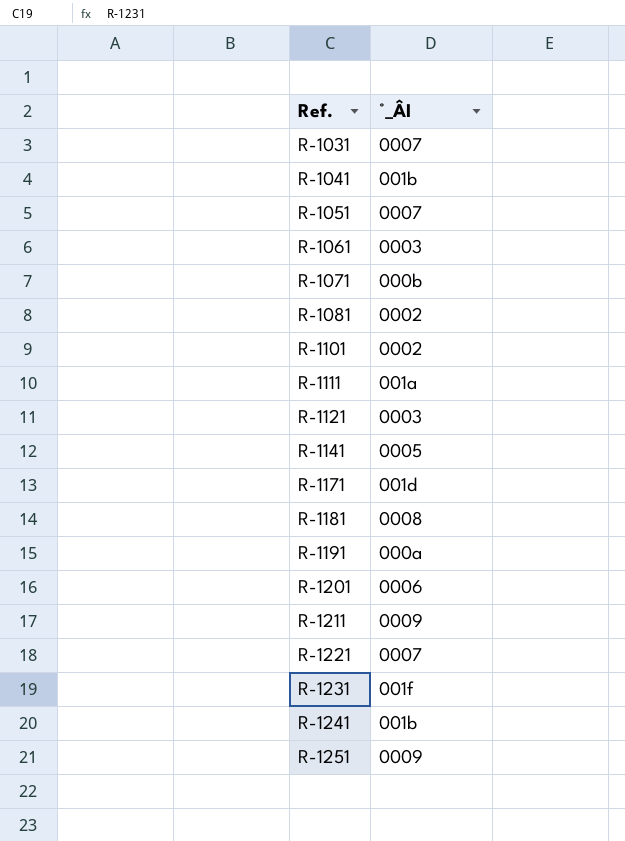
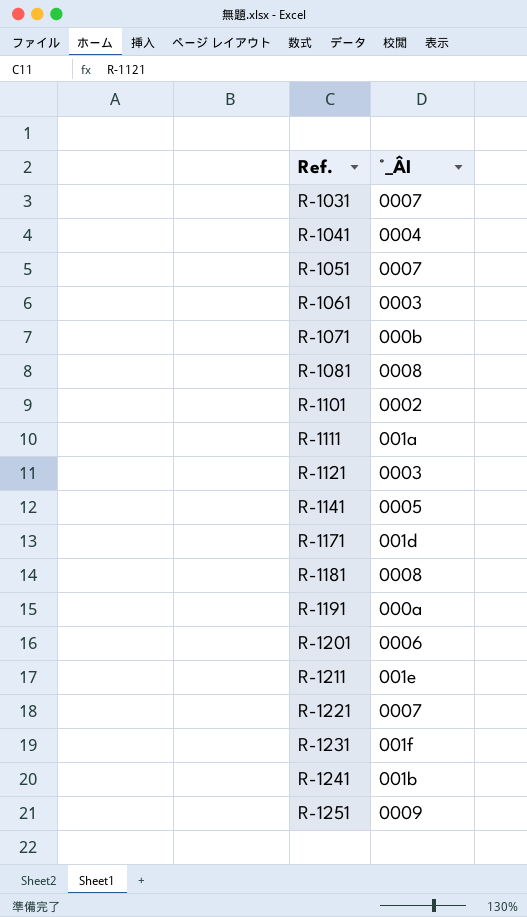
R-1041 | °_ÂI: 001b -> 0004
R-1081 | °_ÂI: 0002 -> 0008
R-1211 | °_ÂI: 0009 -> 001e

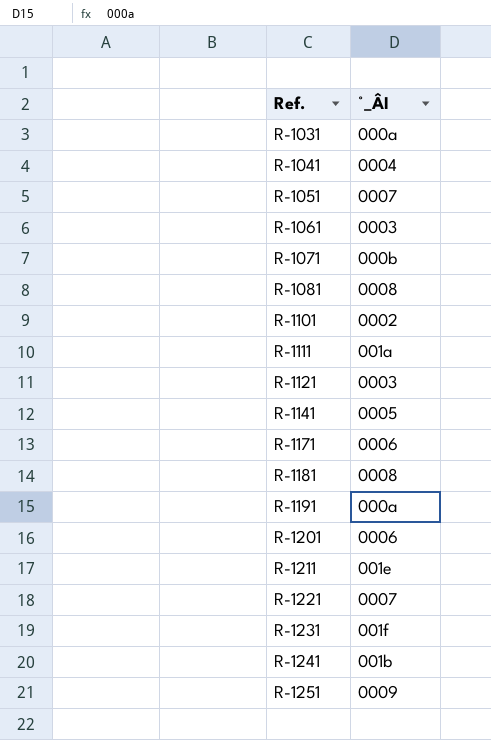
R-1031 | °_ÂI: 0007 -> 000a
R-1171 | °_ÂI: 001d -> 0006

